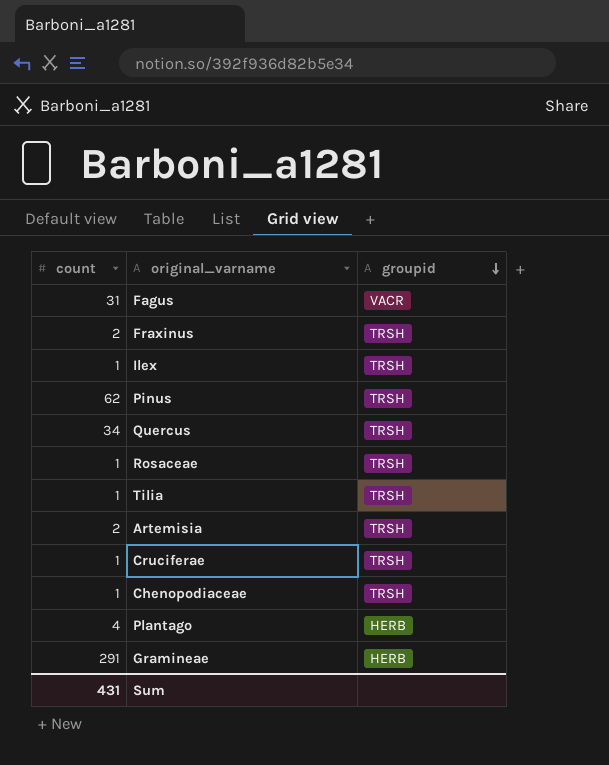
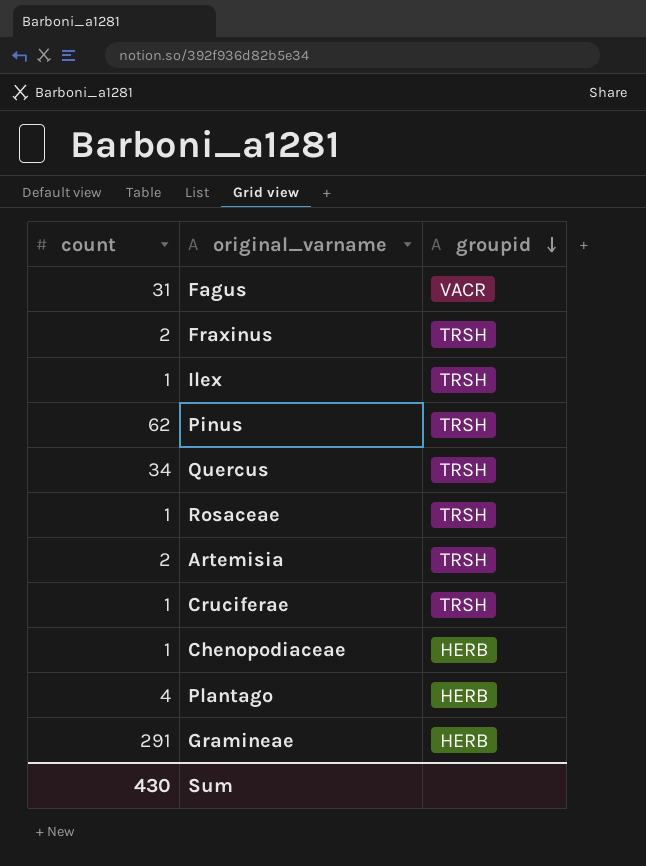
row Tilia: 1 | TRSH -> none
Chenopodiaceae | groupid: TRSH -> HERB
Sum | count: 431 -> 430

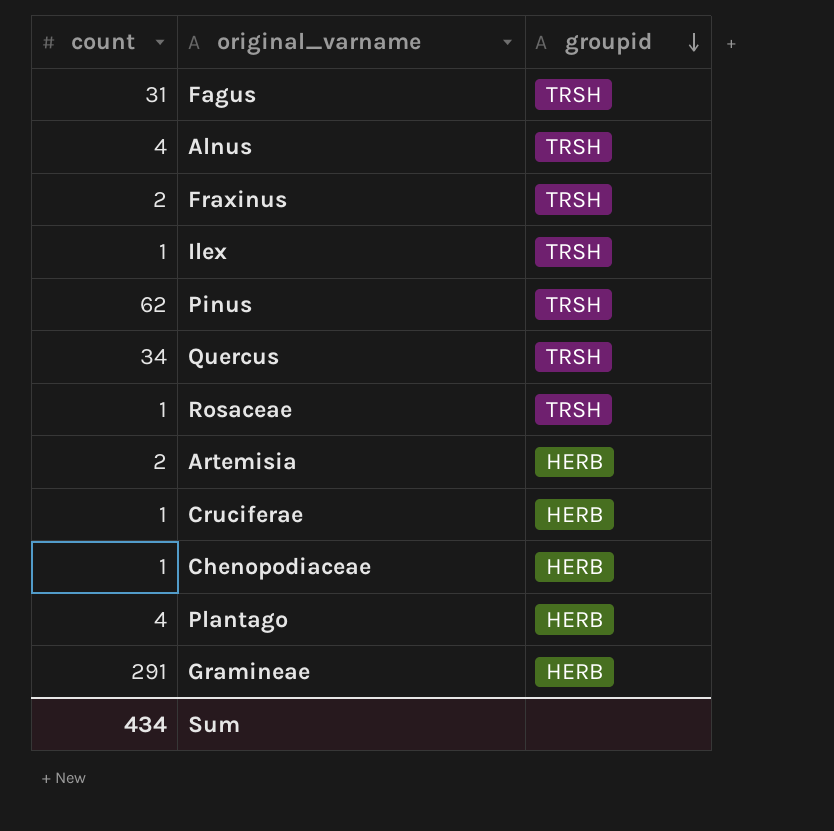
Fagus | groupid: VACR -> TRSH
row Alnus: none -> 4 | TRSH
Artemisia | groupid: TRSH -> HERB
Cruciferae | groupid: TRSH -> HERB
Sum | count: 430 -> 434

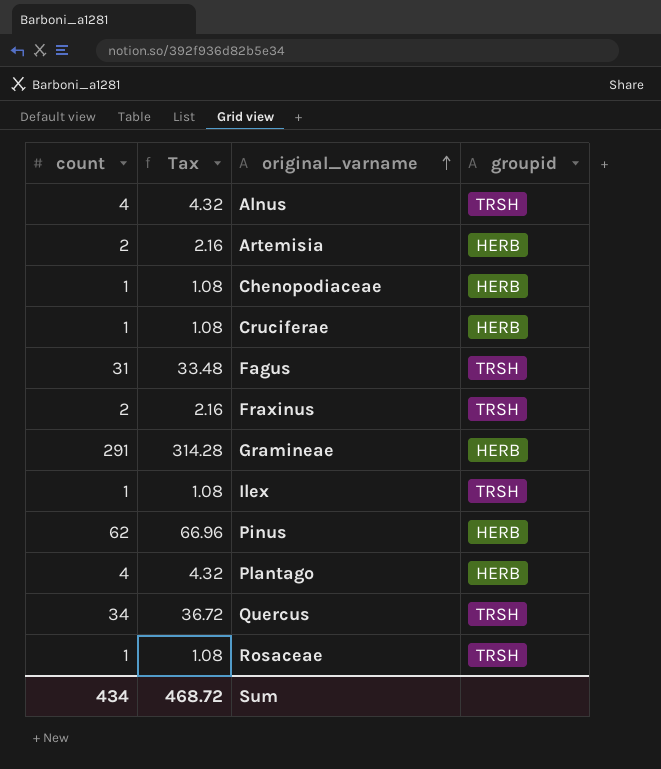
row order: groupid descending -> original_varname ascending
column Tax | formula: none -> [count] * 1.08
Pinus | groupid: TRSH -> HERB

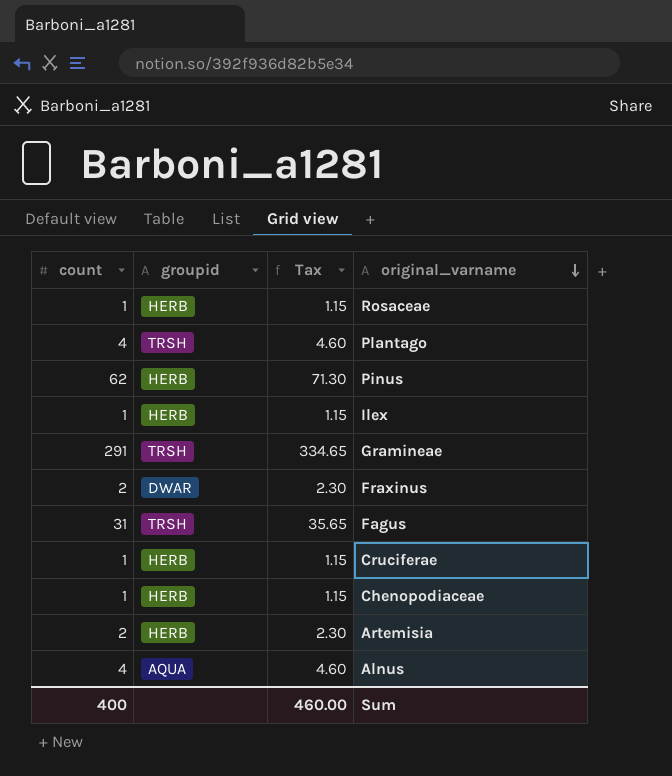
row order: original_varname ascending -> original_varname descending
column groupid | position: 4 -> 2
column Tax | formula: [count] * 1.08 -> [count] * 1.15
row Quercus: 34 | 36.72 | TRSH -> none
Rosaceae | groupid: TRSH -> HERB
Plantago | groupid: HERB -> TRSH
Ilex | groupid: TRSH -> HERB
Gramineae | groupid: HERB -> TRSH
Fraxinus | groupid: TRSH -> DWAR
Alnus | groupid: TRSH -> AQUA
Sum | count: 434 -> 400
Sum | Tax: 468.72 -> 460.00

